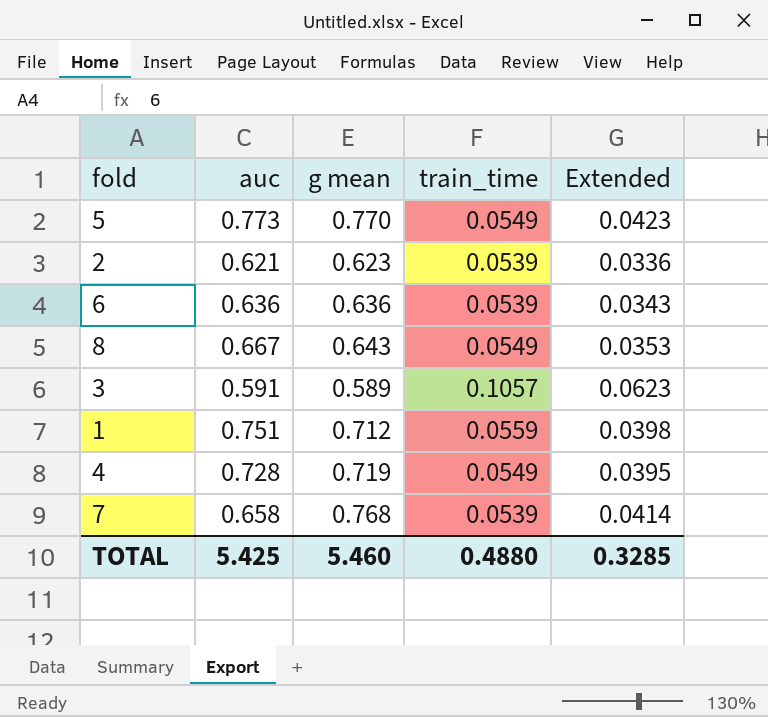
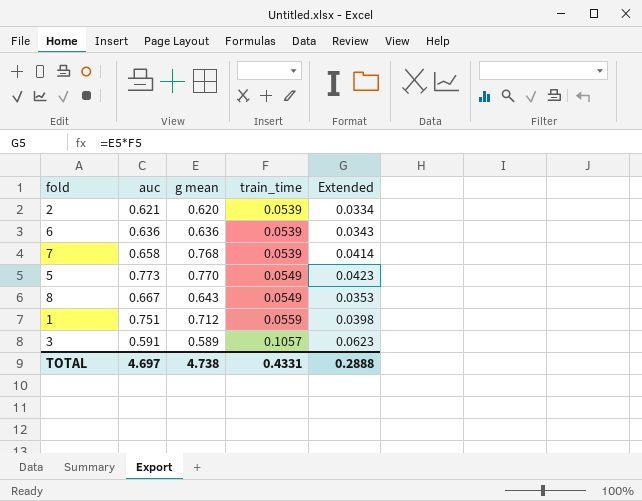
row order: none -> train_time ascending
row 4: 0.728 | 0.719 | 0.0549 | 0.0395 -> none
2 | g mean: 0.623 -> 0.620
2 | Extended: 0.0336 -> 0.0334
TOTAL | auc: 5.425 -> 4.697
TOTAL | g mean: 5.460 -> 4.738
TOTAL | train_time: 0.4880 -> 0.4331
TOTAL | Extended: 0.3285 -> 0.2888

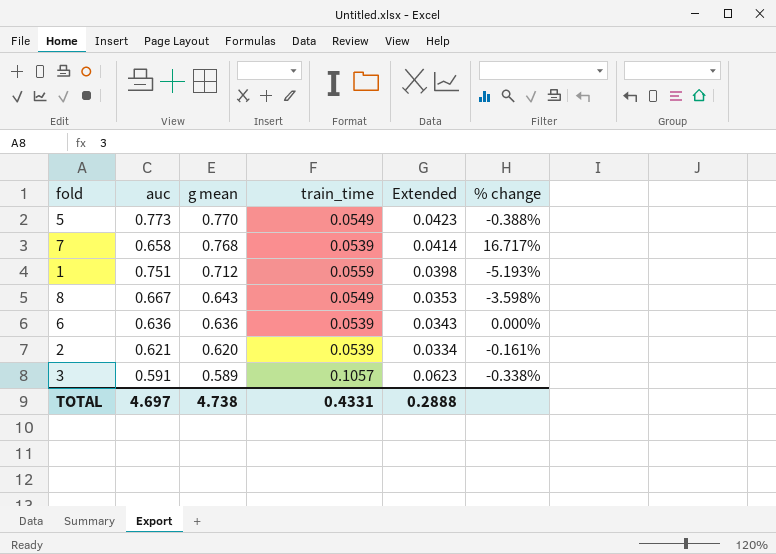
row order: train_time ascending -> g mean descending
column % change | formula: none -> ([g mean] - [auc]) / [auc]

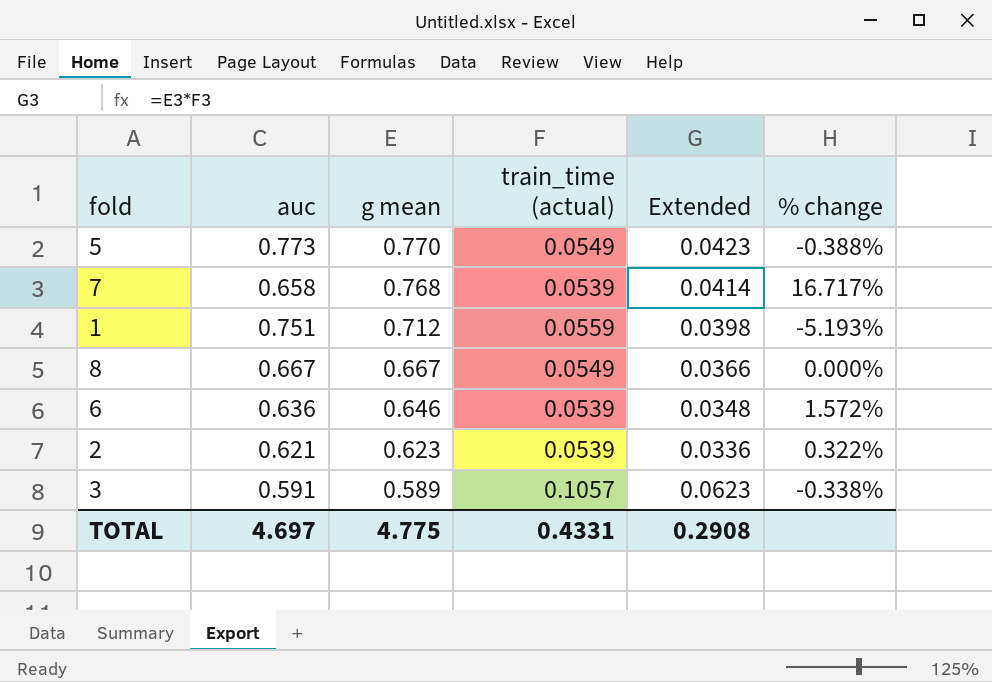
column name: train_time -> train_time (actual)
8 | g mean: 0.643 -> 0.667
8 | Extended: 0.0353 -> 0.0366
8 | % change: -3.598% -> 0.000%
6 | g mean: 0.636 -> 0.646
6 | Extended: 0.0343 -> 0.0348
6 | % change: 0.000% -> 1.572%
2 | g mean: 0.620 -> 0.623
2 | Extended: 0.0334 -> 0.0336
2 | % change: -0.161% -> 0.322%
TOTAL | g mean: 4.738 -> 4.775
TOTAL | Extended: 0.2888 -> 0.2908

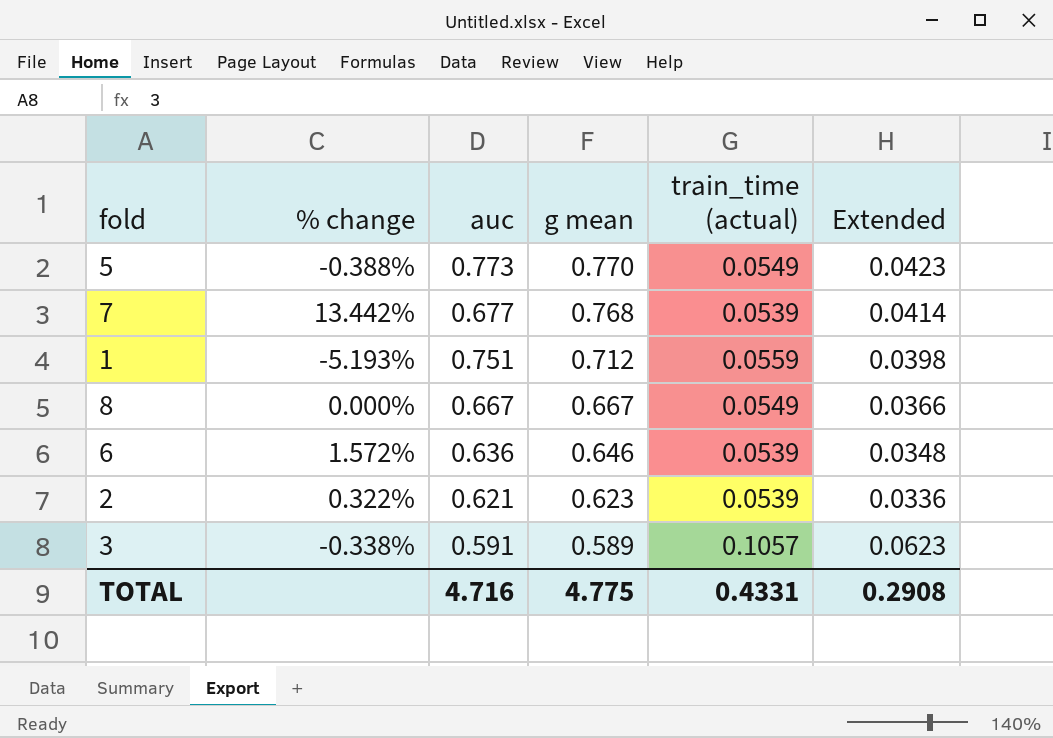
column % change | position: 6 -> 2
7 | % change: 16.717% -> 13.442%
7 | auc: 0.658 -> 0.677
TOTAL | auc: 4.697 -> 4.716

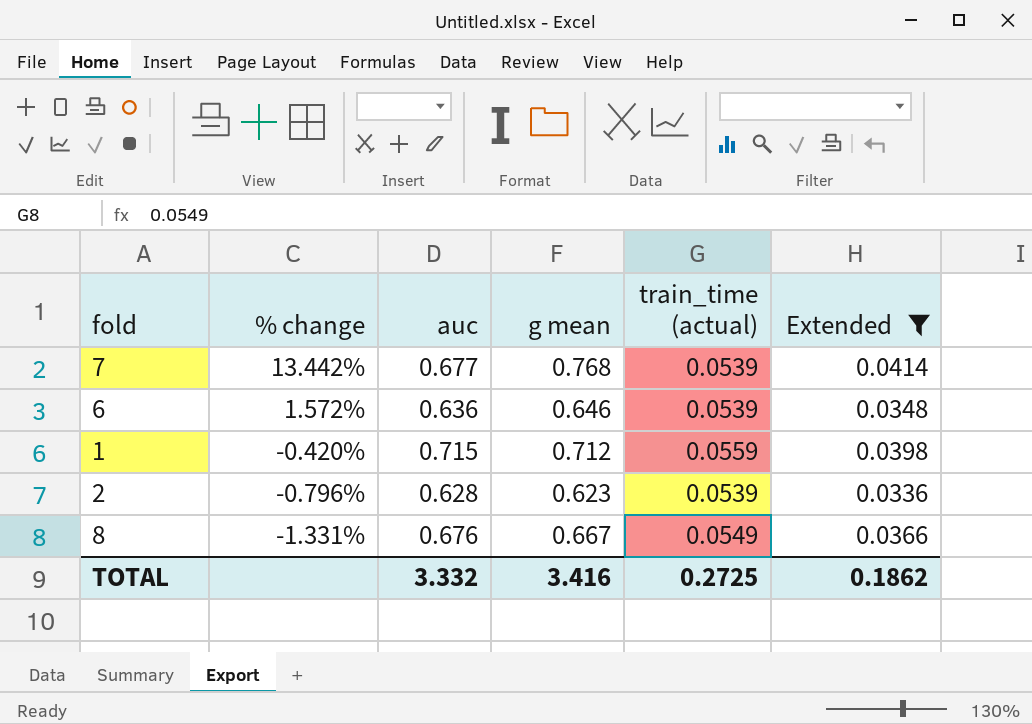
filter: none -> Extended <= 0.0414
row order: g mean descending -> % change descending
1 | % change: -5.193% -> -0.420%
1 | auc: 0.751 -> 0.715
2 | % change: 0.322% -> -0.796%
2 | auc: 0.621 -> 0.628
8 | % change: 0.000% -> -1.331%
8 | auc: 0.667 -> 0.676
TOTAL | auc: 4.716 -> 3.332
TOTAL | g mean: 4.775 -> 3.416
TOTAL | train_time (actual): 0.4331 -> 0.2725
TOTAL | Extended: 0.2908 -> 0.1862

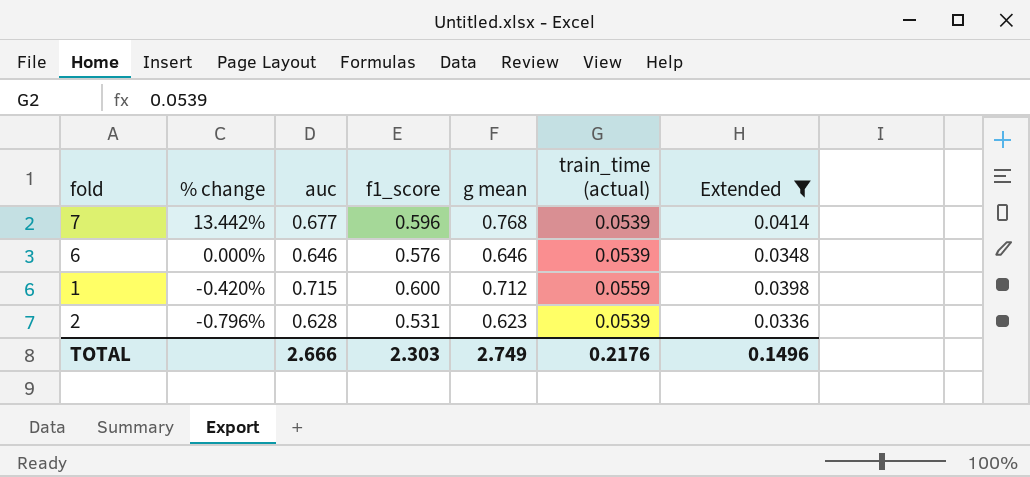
column f1_score | position: none -> 4
row 8: -1.331% | 0.676 | 0.667 | 0.0549 | 0.0366 -> none
6 | % change: 1.572% -> 0.000%
6 | auc: 0.636 -> 0.646
TOTAL | auc: 3.332 -> 2.666
TOTAL | g mean: 3.416 -> 2.749
TOTAL | train_time (actual): 0.2725 -> 0.2176
TOTAL | Extended: 0.1862 -> 0.1496

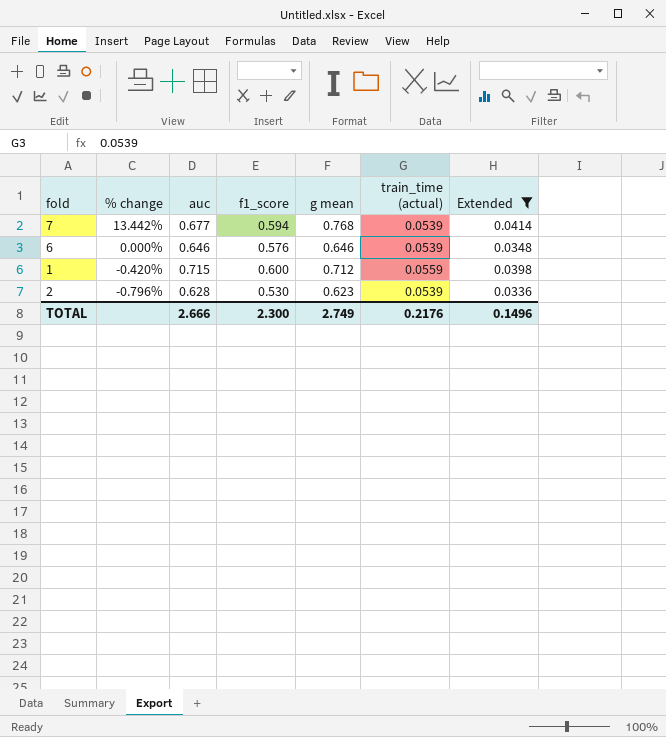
7 | f1_score: 0.596 -> 0.594
2 | f1_score: 0.531 -> 0.530
TOTAL | f1_score: 2.303 -> 2.300

